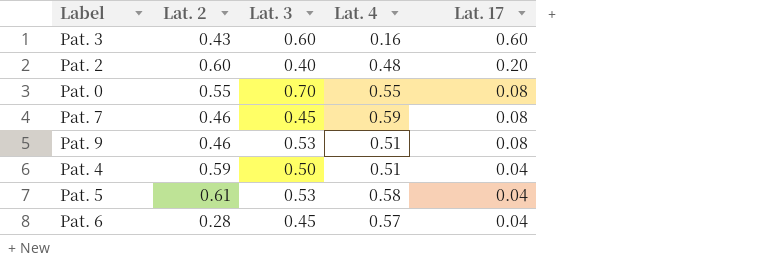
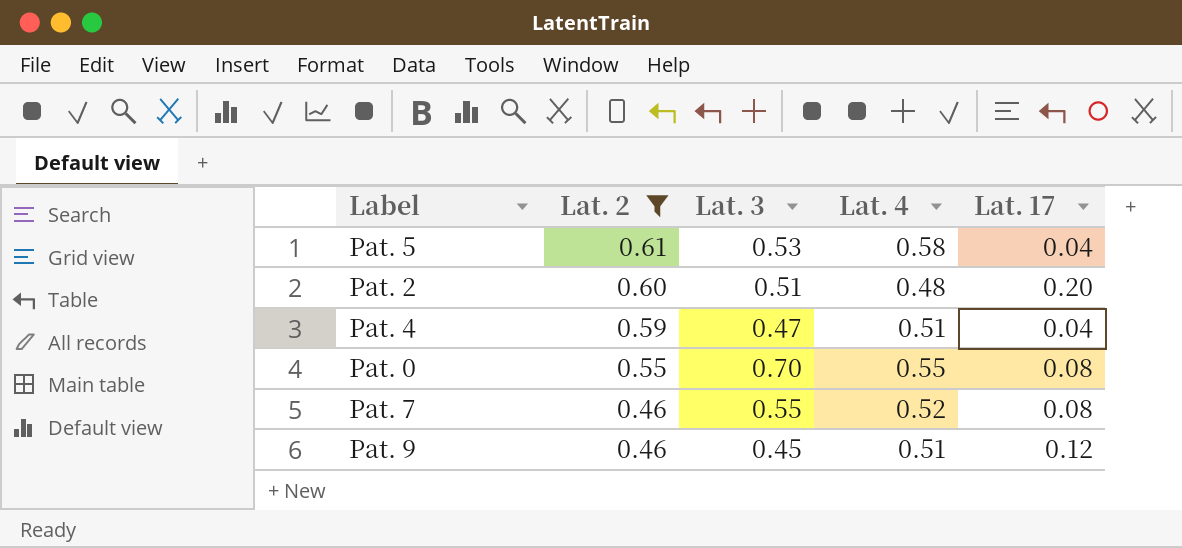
filter: none -> Lat. 2 >= 0.46
row order: Lat. 17 descending -> Lat. 2 descending
Pat. 2 | Lat. 3: 0.40 -> 0.51
Pat. 4 | Lat. 3: 0.50 -> 0.47
Pat. 7 | Lat. 3: 0.45 -> 0.55
Pat. 7 | Lat. 4: 0.59 -> 0.52
Pat. 9 | Lat. 3: 0.53 -> 0.45
Pat. 9 | Lat. 17: 0.08 -> 0.12

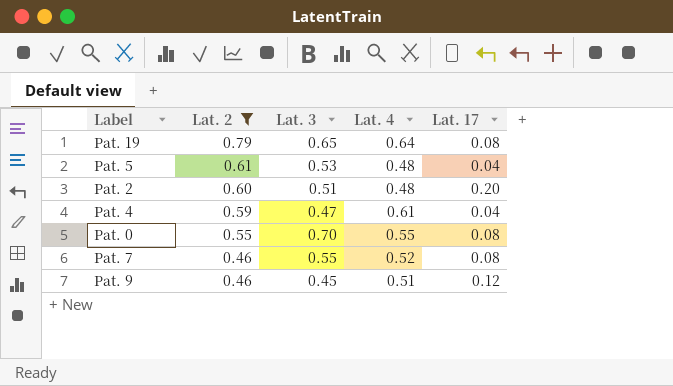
row Pat. 19: none -> 0.79 | 0.65 | 0.64 | 0.08
Pat. 5 | Lat. 4: 0.58 -> 0.48
Pat. 4 | Lat. 4: 0.51 -> 0.61

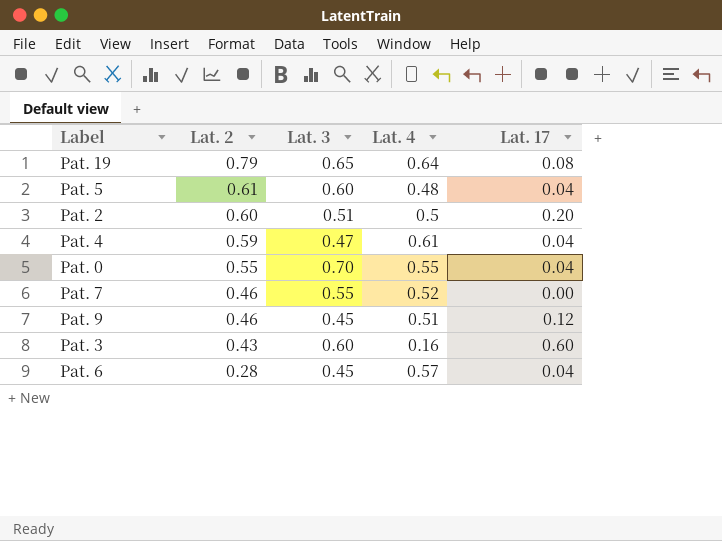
filter: Lat. 2 >= 0.46 -> none
Pat. 5 | Lat. 3: 0.53 -> 0.60
Pat. 2 | Lat. 4: 0.48 -> 0.5
Pat. 0 | Lat. 17: 0.08 -> 0.04
Pat. 7 | Lat. 17: 0.08 -> 0.00

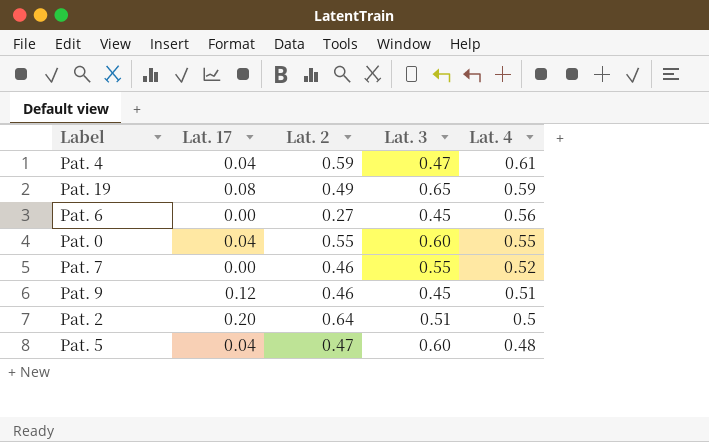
row order: Lat. 2 descending -> Lat. 4 descending
column Lat. 17 | position: 5 -> 2
row Pat. 3: 0.43 | 0.60 | 0.16 | 0.60 -> none
Pat. 19 | Lat. 2: 0.79 -> 0.49
Pat. 19 | Lat. 4: 0.64 -> 0.59
Pat. 6 | Lat. 17: 0.04 -> 0.00
Pat. 6 | Lat. 2: 0.28 -> 0.27
Pat. 6 | Lat. 4: 0.57 -> 0.56
Pat. 0 | Lat. 3: 0.70 -> 0.60
Pat. 2 | Lat. 2: 0.60 -> 0.64
Pat. 5 | Lat. 2: 0.61 -> 0.47

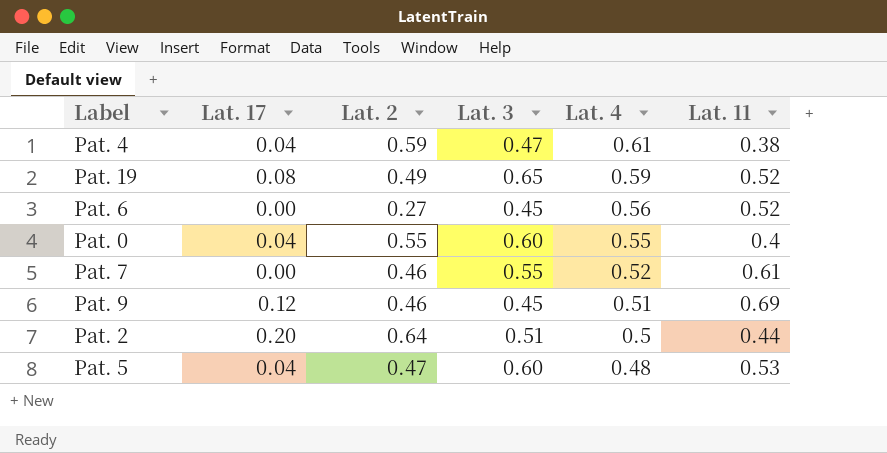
column Lat. 11 | position: none -> 6

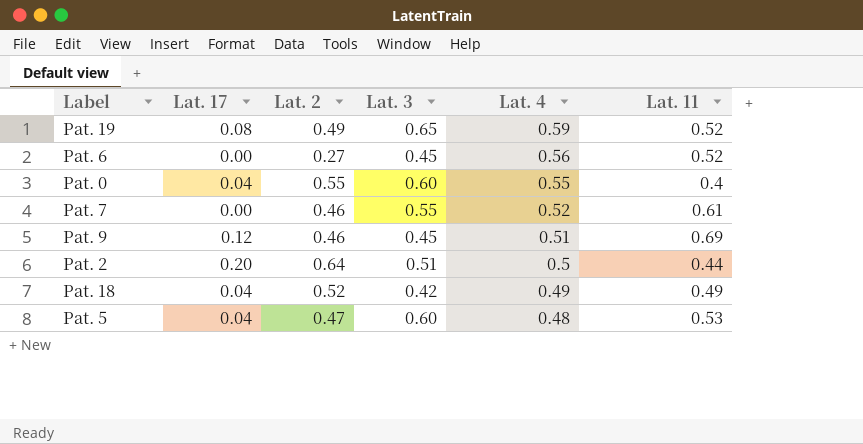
row Pat. 4: 0.04 | 0.59 | 0.47 | 0.61 | 0.38 -> none
row Pat. 18: none -> 0.04 | 0.52 | 0.42 | 0.49 | 0.49

